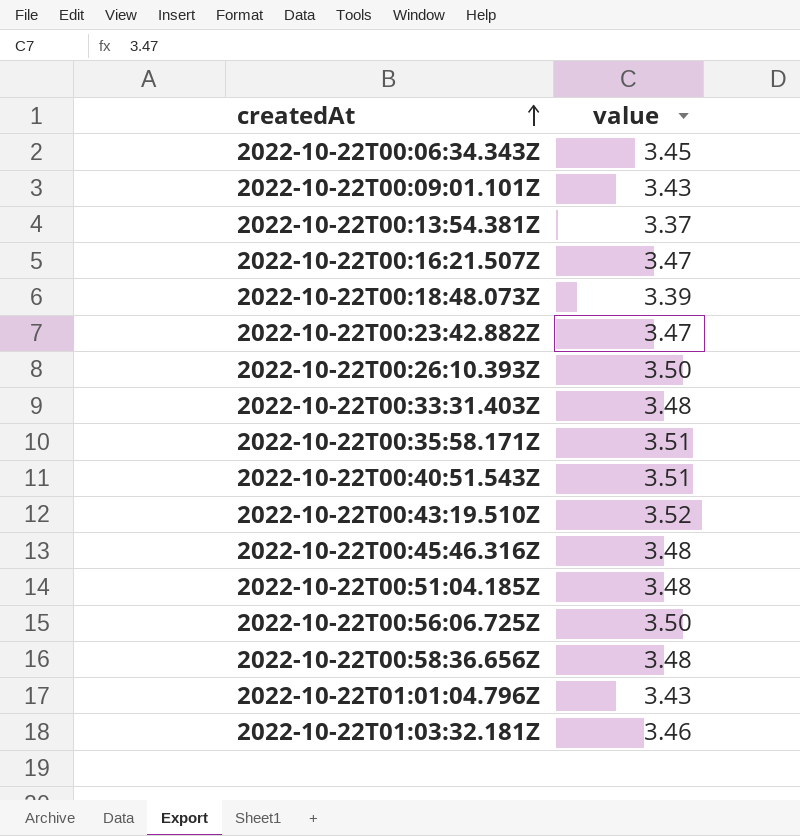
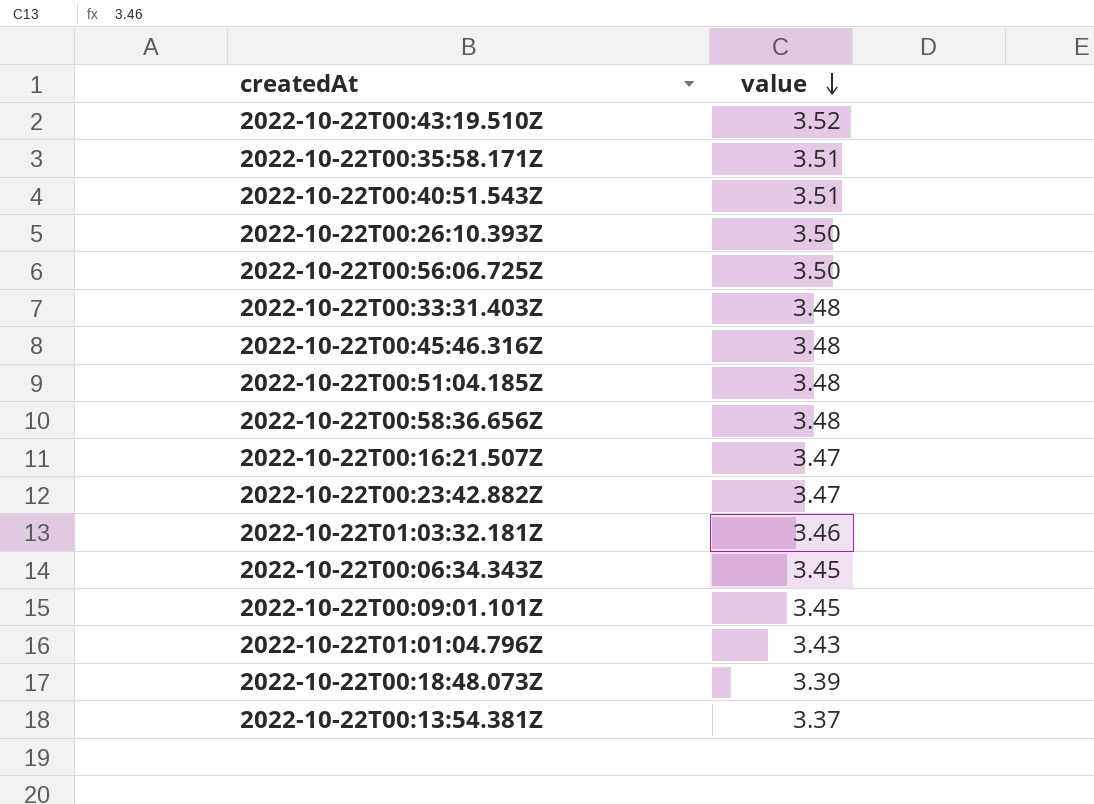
row order: createdAt ascending -> value descending
2022-10-22T00:09:01.101Z | value: 3.43 -> 3.45

